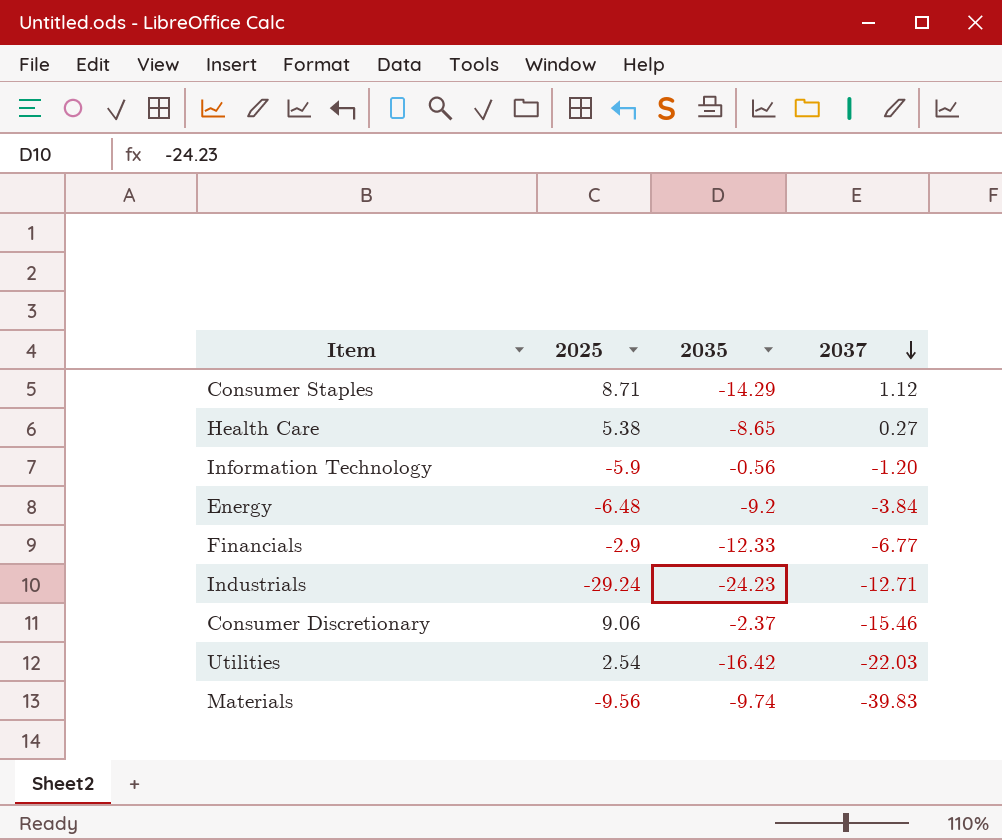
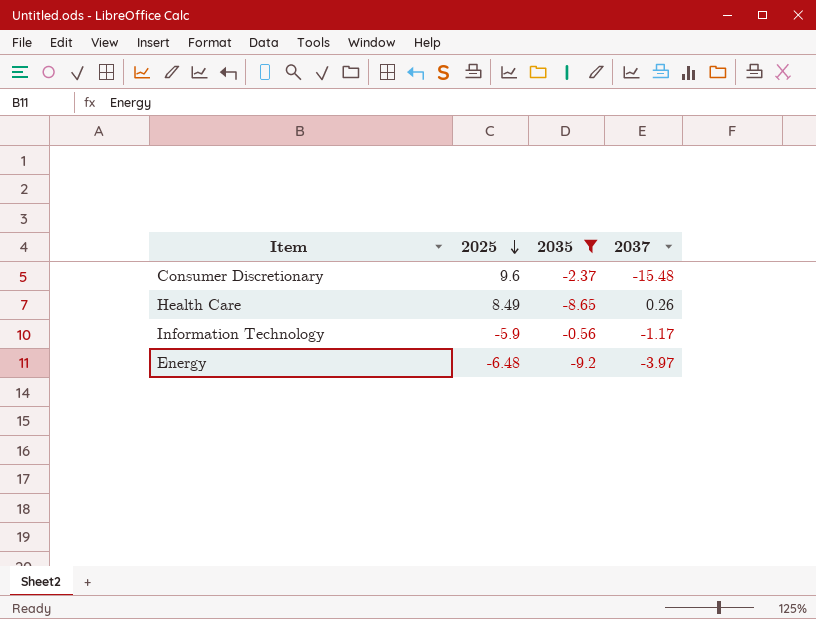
filter: none -> 2035 >= -9.2
row order: 2037 descending -> 2025 descending
Consumer Discretionary | 2025: 9.06 -> 9.6
Consumer Discretionary | 2037: -15.46 -> -15.48
Health Care | 2025: 5.38 -> 8.49
Health Care | 2037: 0.27 -> 0.26
Information Technology | 2037: -1.20 -> -1.17
Energy | 2037: -3.84 -> -3.97

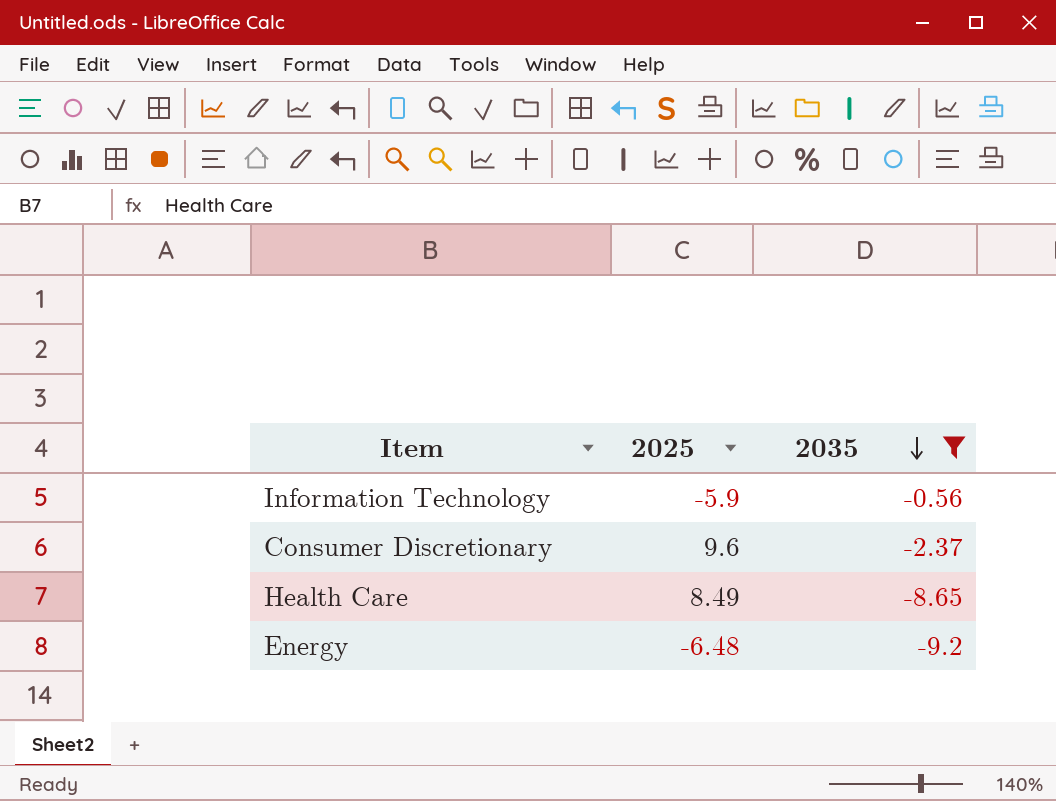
row order: 2025 descending -> 2035 descending
column 2037 | position: 4 -> none

